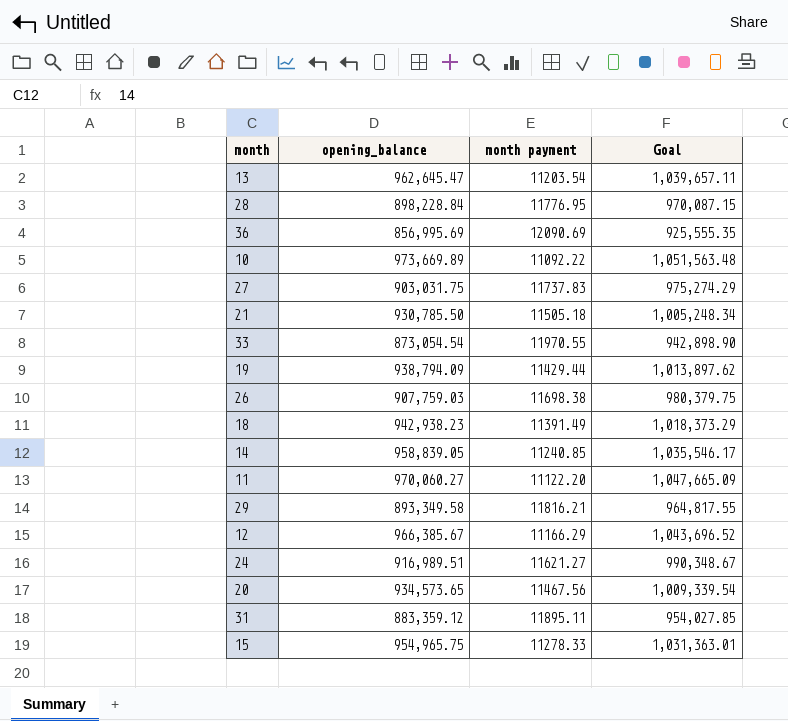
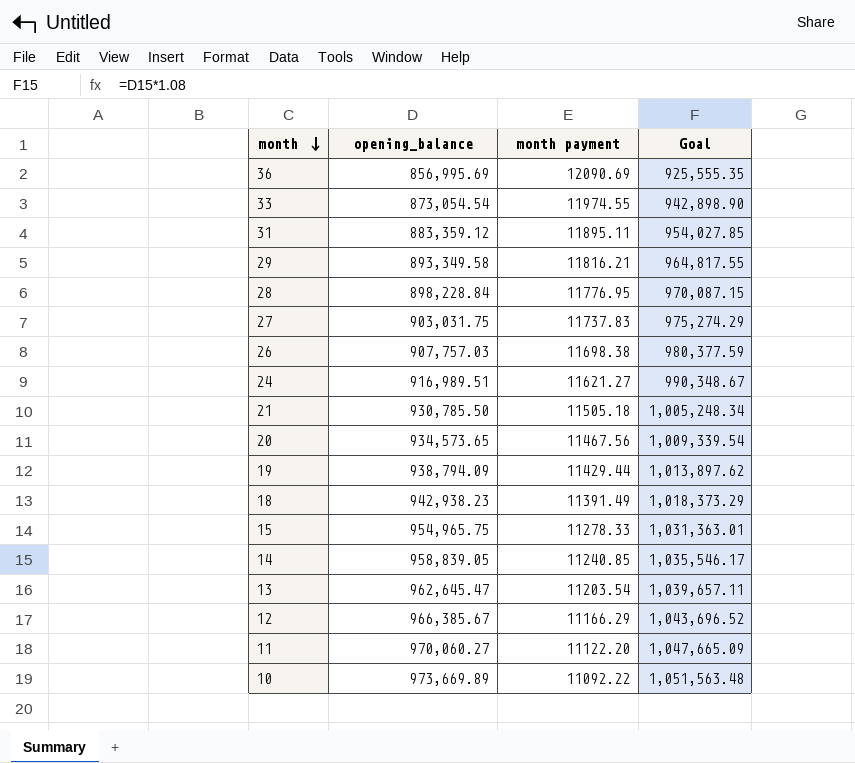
row order: none -> month descending
33 | month payment: 11970.55 -> 11974.55
26 | opening_balance: 907,759.03 -> 907,757.03
26 | Goal: 980,379.75 -> 980,377.59

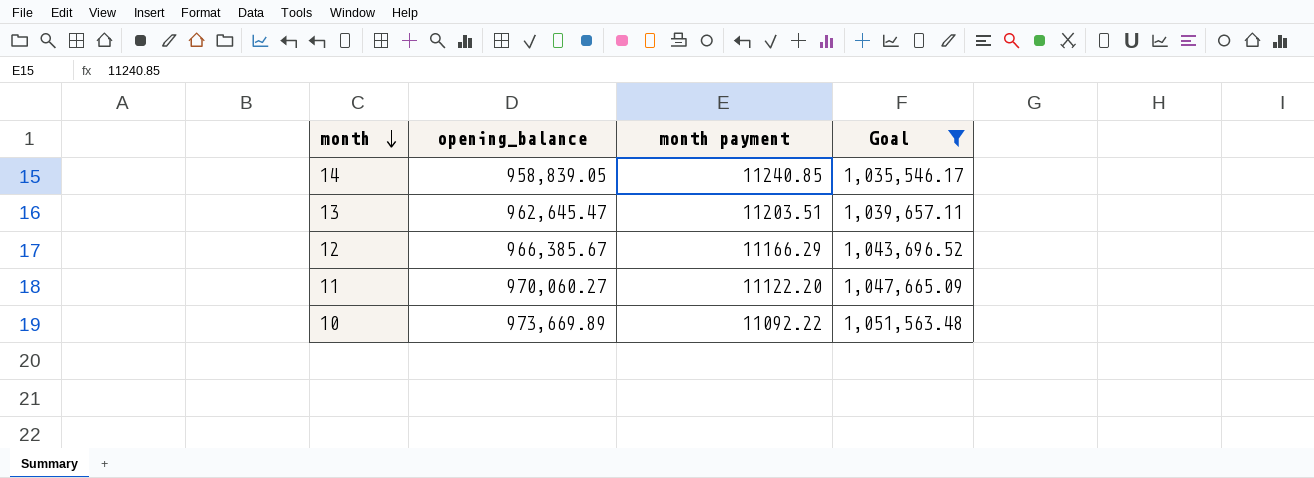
filter: none -> Goal >= 1,035,546.17
13 | month payment: 11203.54 -> 11203.51

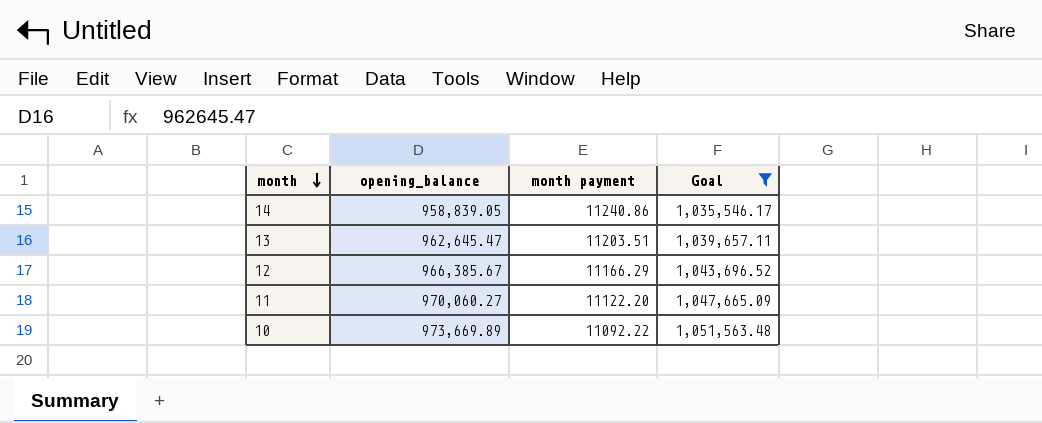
14 | month payment: 11240.85 -> 11240.86

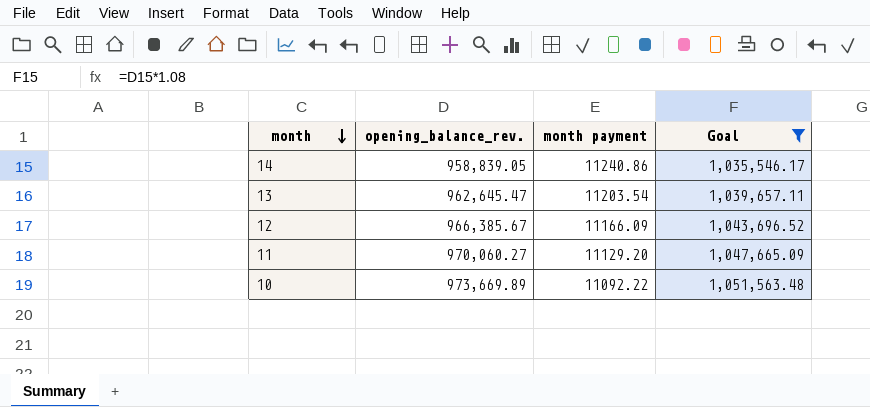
column name: opening_balance -> opening_balance_rev.
13 | month payment: 11203.51 -> 11203.54
12 | month payment: 11166.29 -> 11166.09
11 | month payment: 11122.20 -> 11129.20

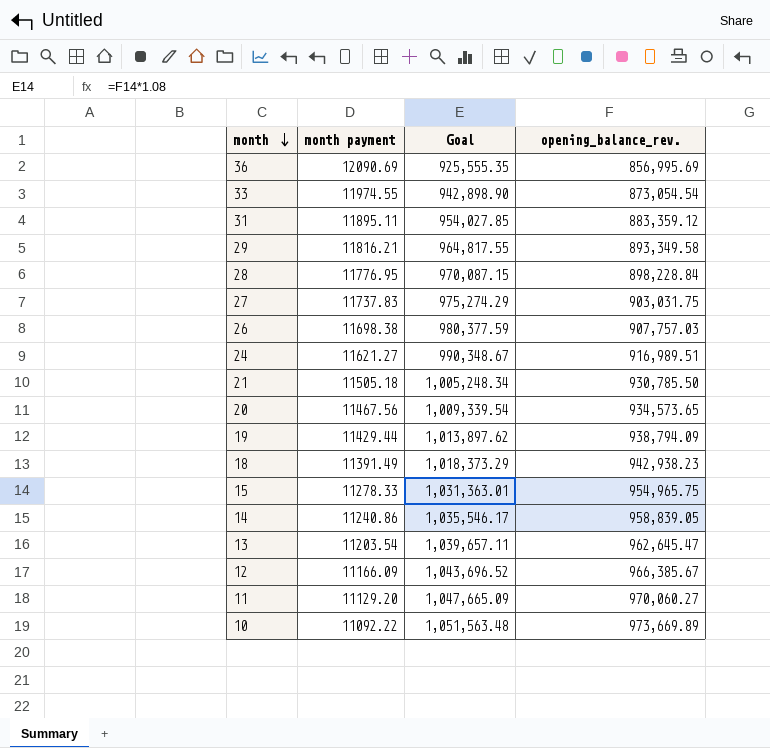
filter: Goal >= 1,035,546.17 -> none
column opening_balance_rev. | position: 2 -> 4

